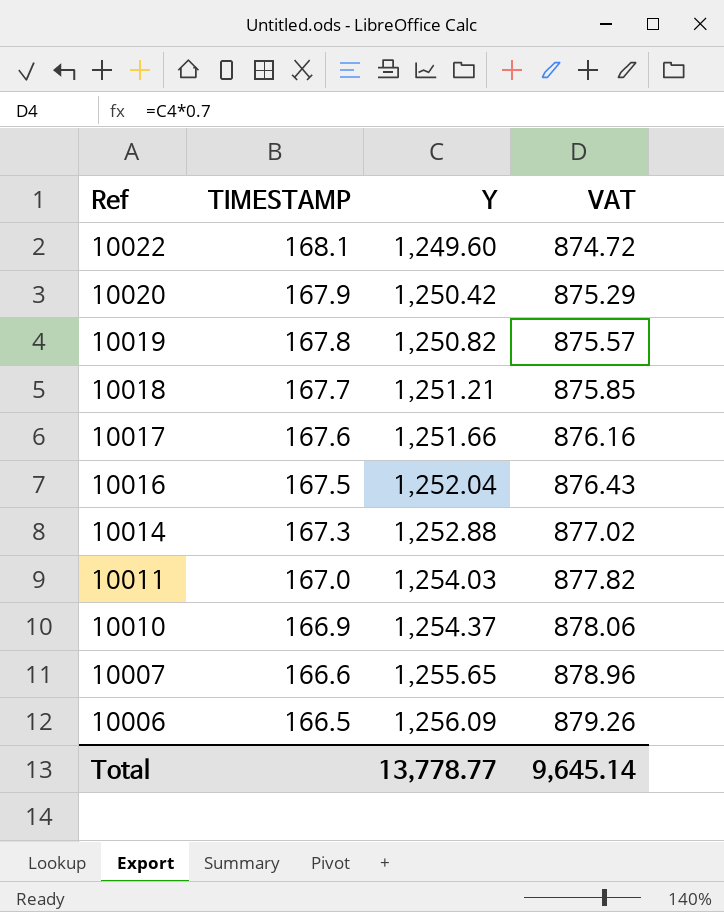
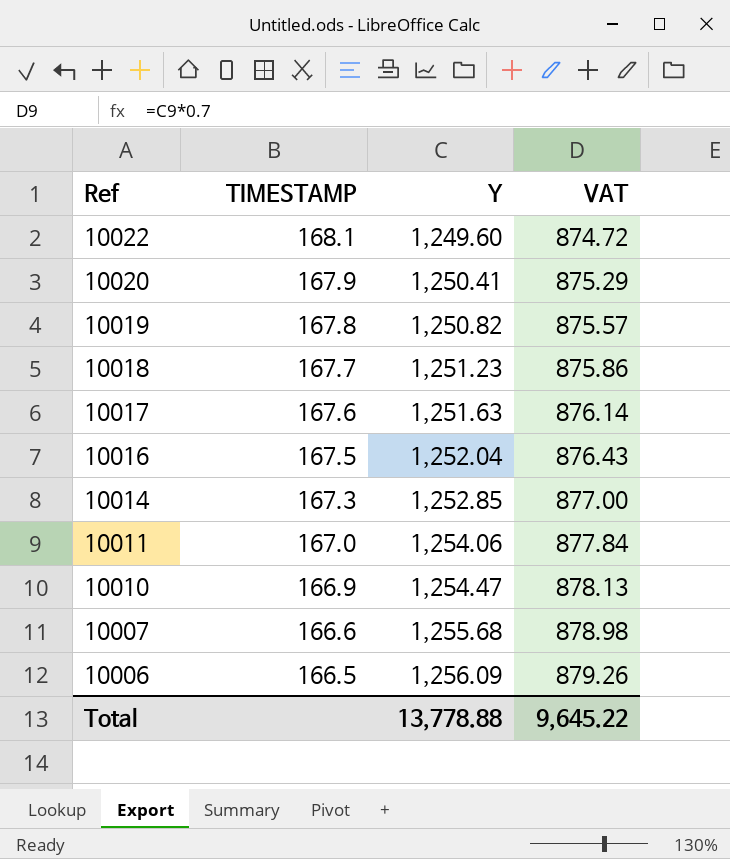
10020 | Y: 1,250.42 -> 1,250.41
10018 | Y: 1,251.21 -> 1,251.23
10018 | VAT: 875.85 -> 875.86
10017 | Y: 1,251.66 -> 1,251.63
10017 | VAT: 876.16 -> 876.14
10014 | Y: 1,252.88 -> 1,252.85
10014 | VAT: 877.02 -> 877.00
10011 | Y: 1,254.03 -> 1,254.06
10011 | VAT: 877.82 -> 877.84
10010 | Y: 1,254.37 -> 1,254.47
10010 | VAT: 878.06 -> 878.13
10007 | Y: 1,255.65 -> 1,255.68
10007 | VAT: 878.96 -> 878.98
Total | Y: 13,778.77 -> 13,778.88
Total | VAT: 9,645.14 -> 9,645.22

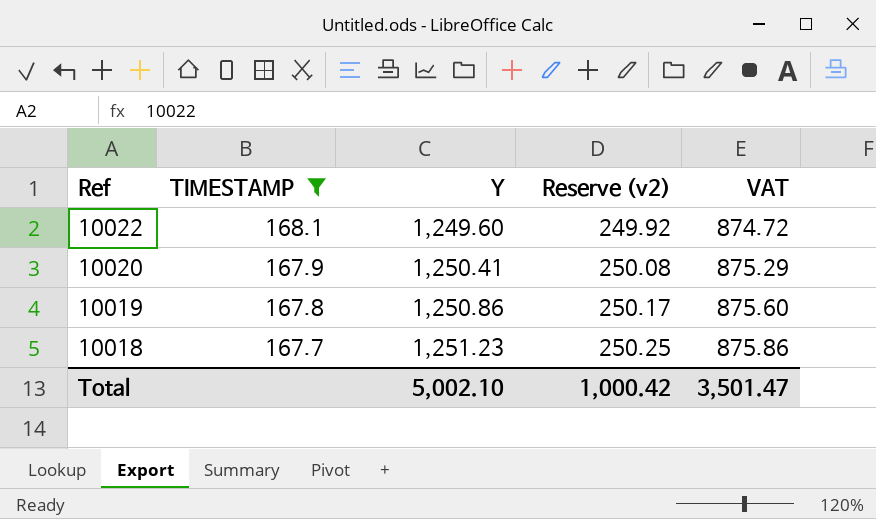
filter: none -> TIMESTAMP >= 167.7
column Reserve (v2) | formula: none -> [Y] * 0.2
10019 | Y: 1,250.82 -> 1,250.86
10019 | VAT: 875.57 -> 875.60
Total | Y: 13,778.88 -> 5,002.10
Total | VAT: 9,645.22 -> 3,501.47

